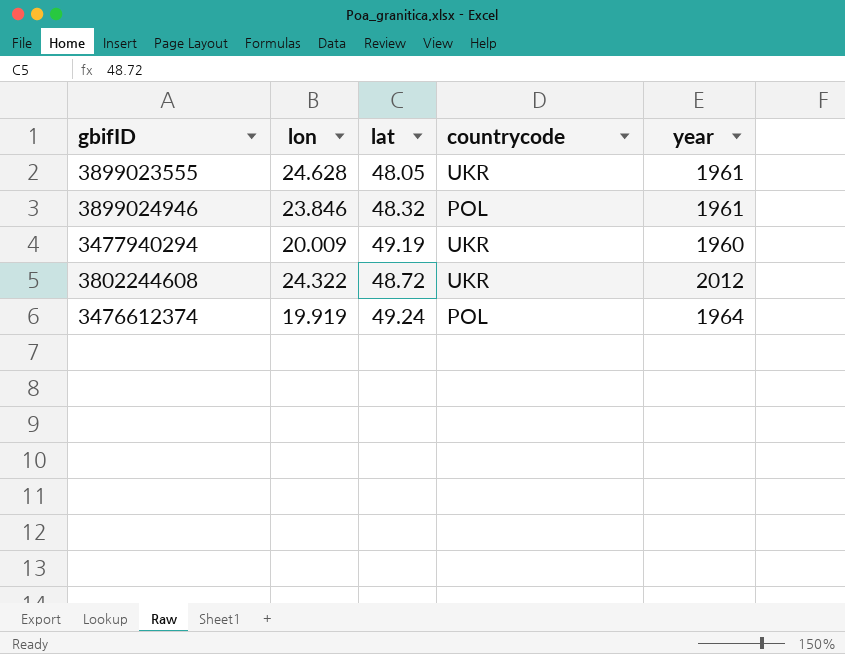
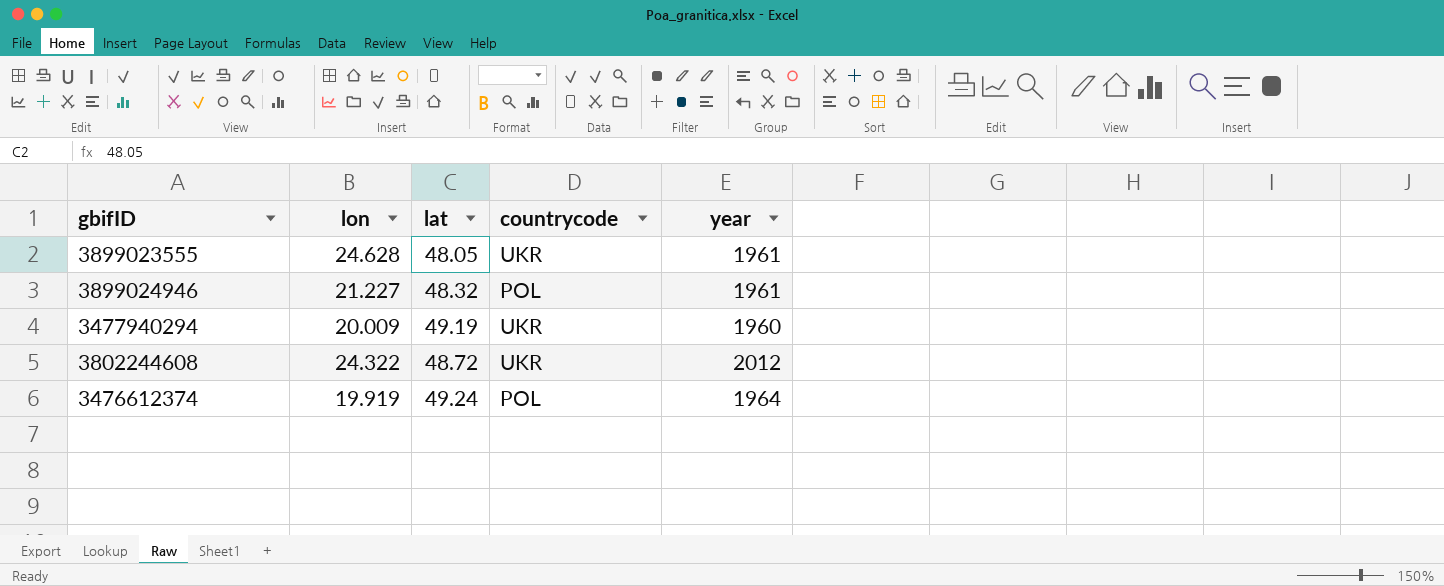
3899024946 | lon: 23.846 -> 21.227

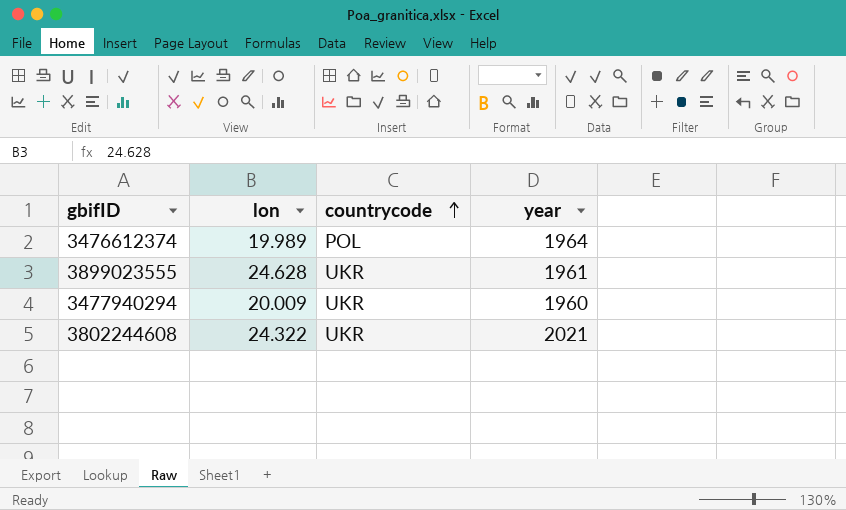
row order: none -> countrycode ascending
column lat | position: 3 -> none
row 3899024946: 21.227 | 48.32 | POL | 1961 -> none
3476612374 | lon: 19.919 -> 19.989
3802244608 | year: 2012 -> 2021

